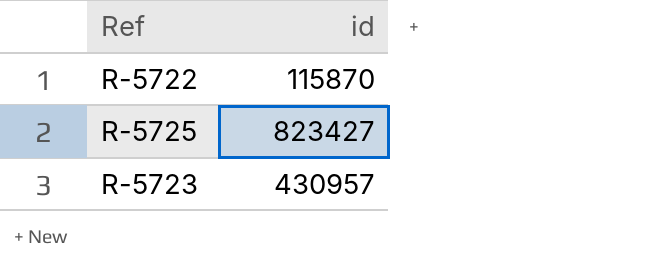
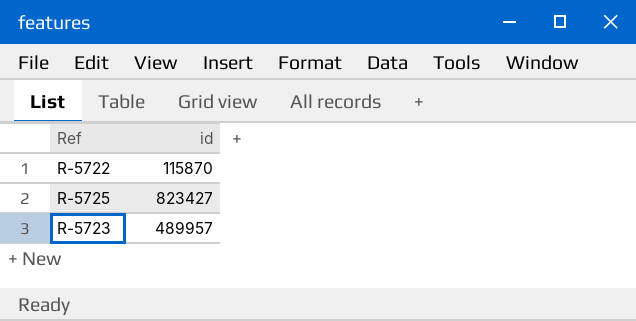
R-5723 | id: 430957 -> 489957

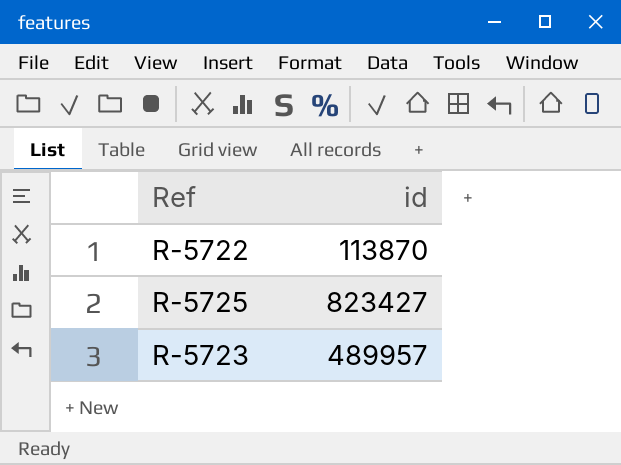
R-5722 | id: 115870 -> 113870

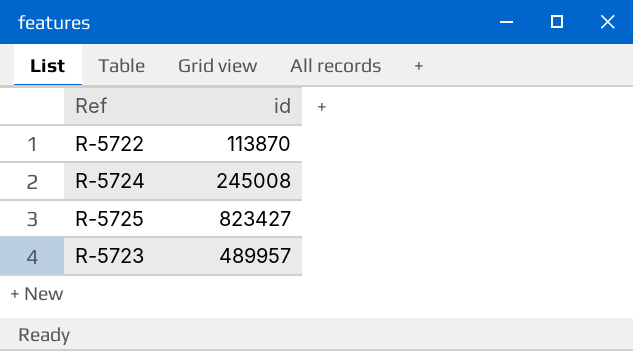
row R-5724: none -> 245008

